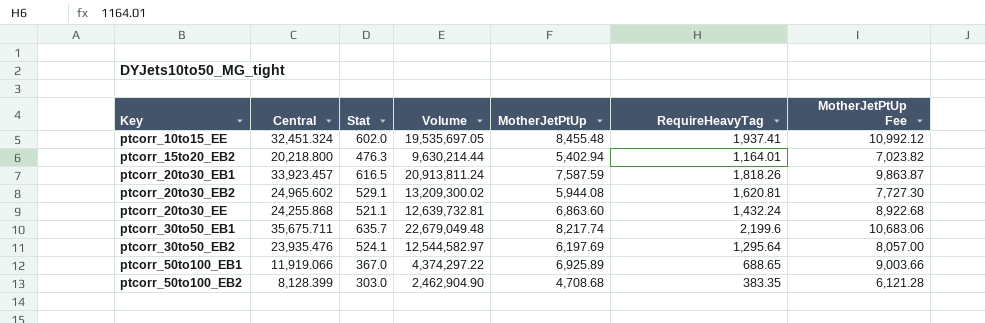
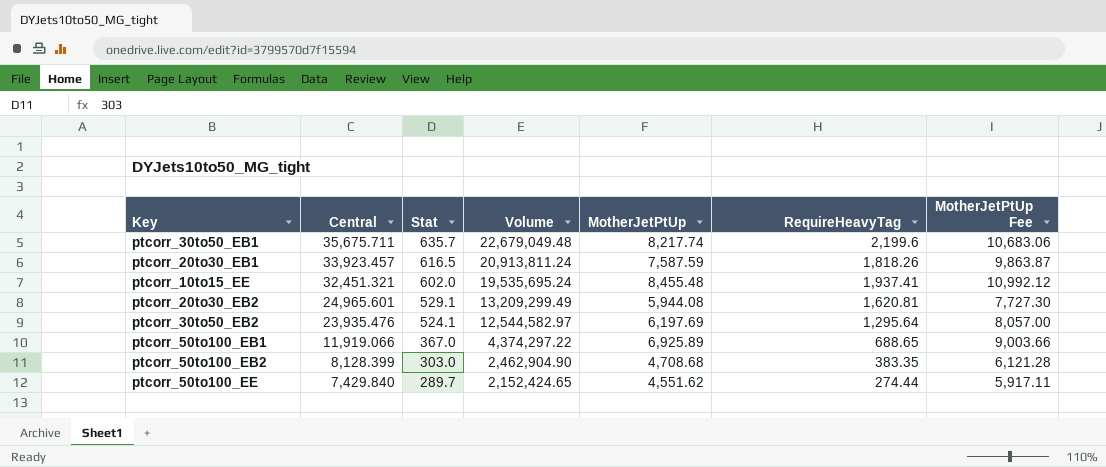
row order: Key ascending -> Central descending
row ptcorr_15to20_EB2: 20,218.800 | 476.3 | 9,630,214.44 | 5,402.94 | 1,164.01 | 7,023.82 -> none
row ptcorr_20to30_EE: 24,255.868 | 521.1 | 12,639,732.81 | 6,863.60 | 1,432.24 | 8,922.68 -> none
ptcorr_10to15_EE | Central: 32,451.324 -> 32,451.321
ptcorr_10to15_EE | Volume: 19,535,697.05 -> 19,535,695.24
ptcorr_20to30_EB2 | Central: 24,965.602 -> 24,965.601
ptcorr_20to30_EB2 | Volume: 13,209,300.02 -> 13,209,299.49
row ptcorr_50to100_EE: none -> 7,429.840 | 289.7 | 2,152,424.65 | 4,551.62 | 274.44 | 5,917.11

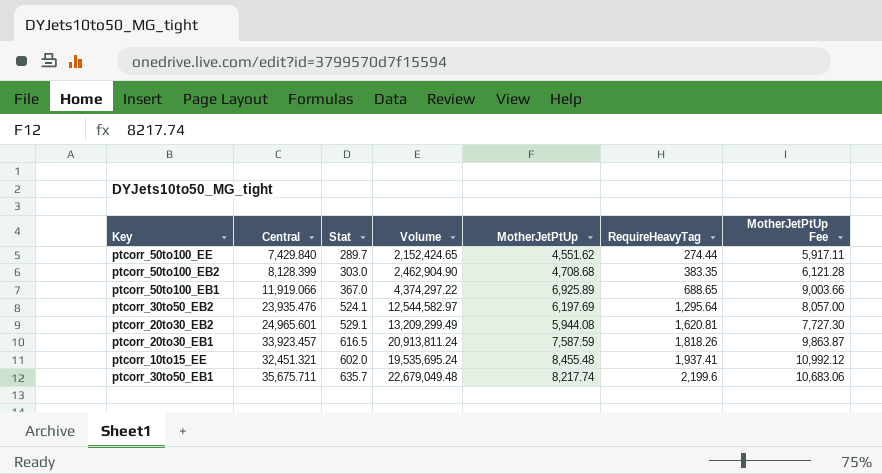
row order: Central descending -> RequireHeavyTag ascending

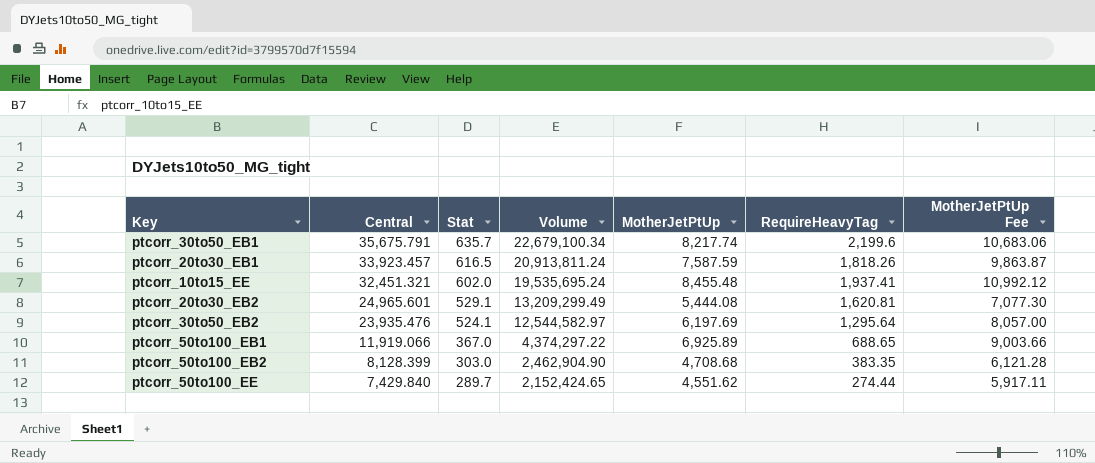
row order: RequireHeavyTag ascending -> Central descending
ptcorr_30to50_EB1 | Central: 35,675.711 -> 35,675.791
ptcorr_30to50_EB1 | Volume: 22,679,049.48 -> 22,679,100.34
ptcorr_20to30_EB2 | MotherJetPtUp: 5,944.08 -> 5,444.08
ptcorr_20to30_EB2 | MotherJetPtUp Fee: 7,727.30 -> 7,077.30

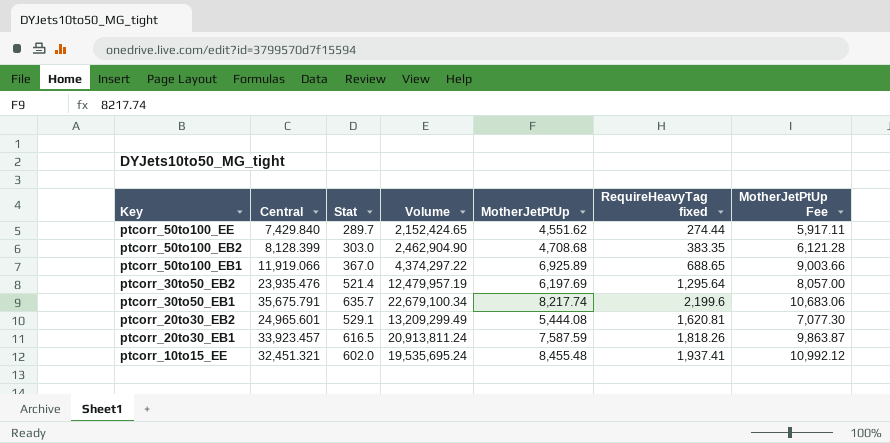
row order: Central descending -> Key descending
column name: RequireHeavyTag -> RequireHeavyTag fixed
ptcorr_30to50_EB2 | Stat: 524.1 -> 521.4
ptcorr_30to50_EB2 | Volume: 12,544,582.97 -> 12,479,957.19

